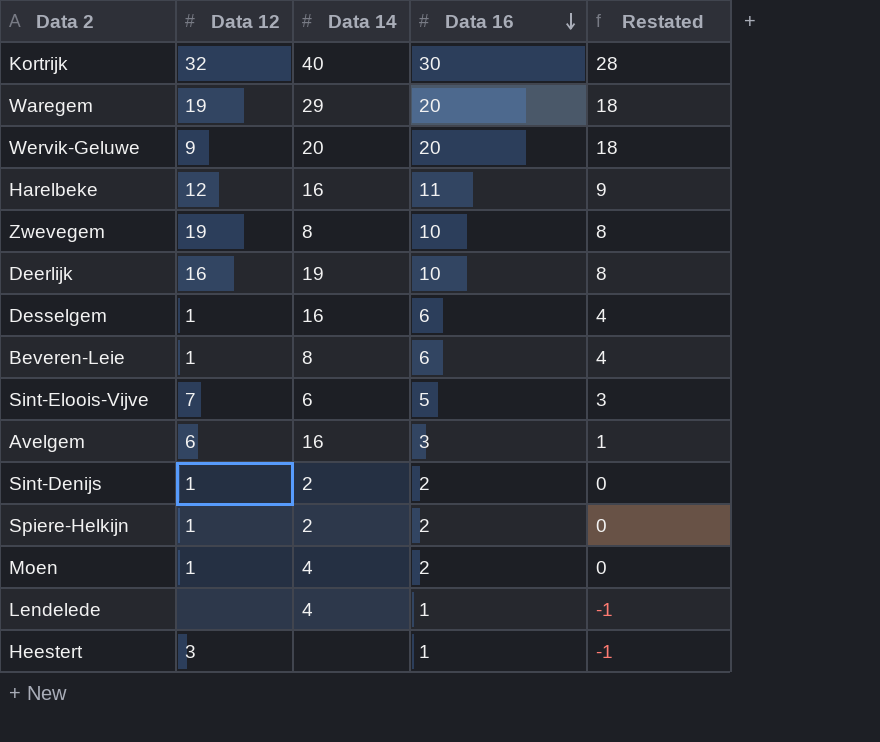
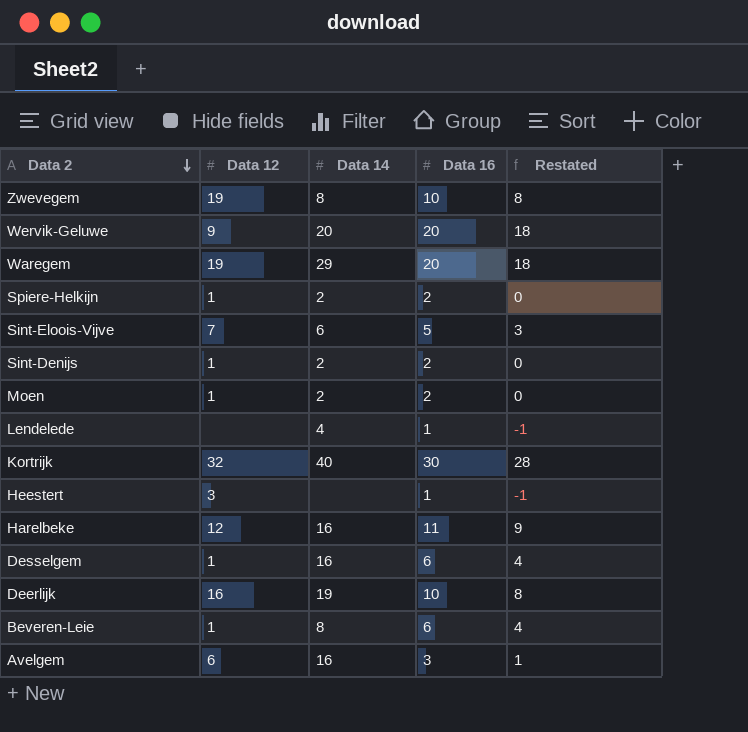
row order: Data 16 descending -> Data 2 descending
Moen | Data 14: 4 -> 2

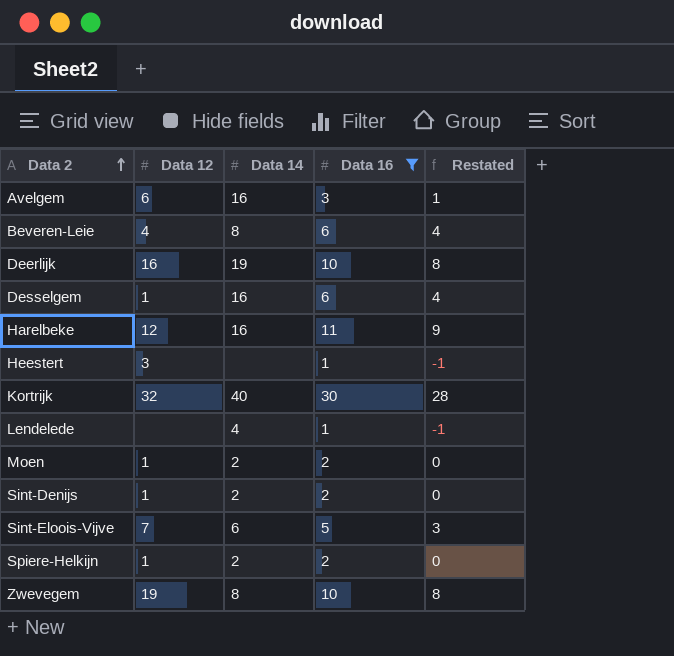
filter: none -> Data 16 != 20
row order: Data 2 descending -> Data 2 ascending
Beveren-Leie | Data 12: 1 -> 4

